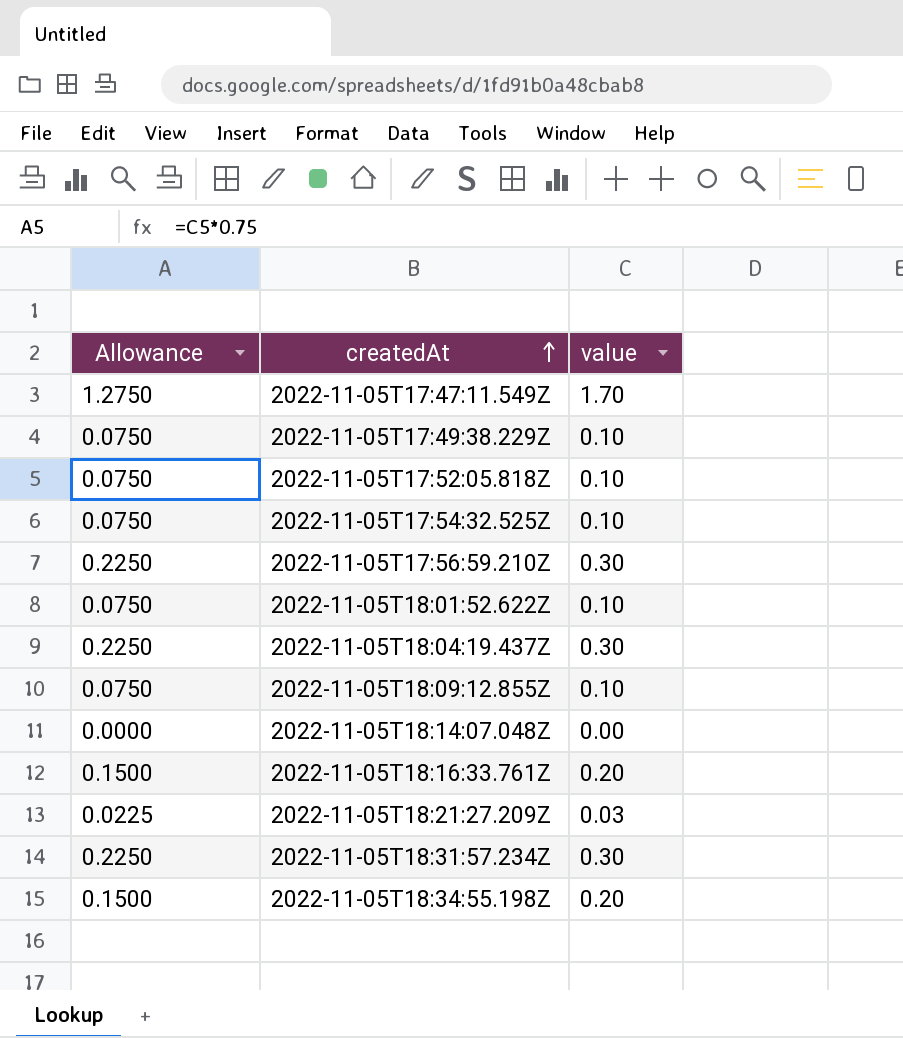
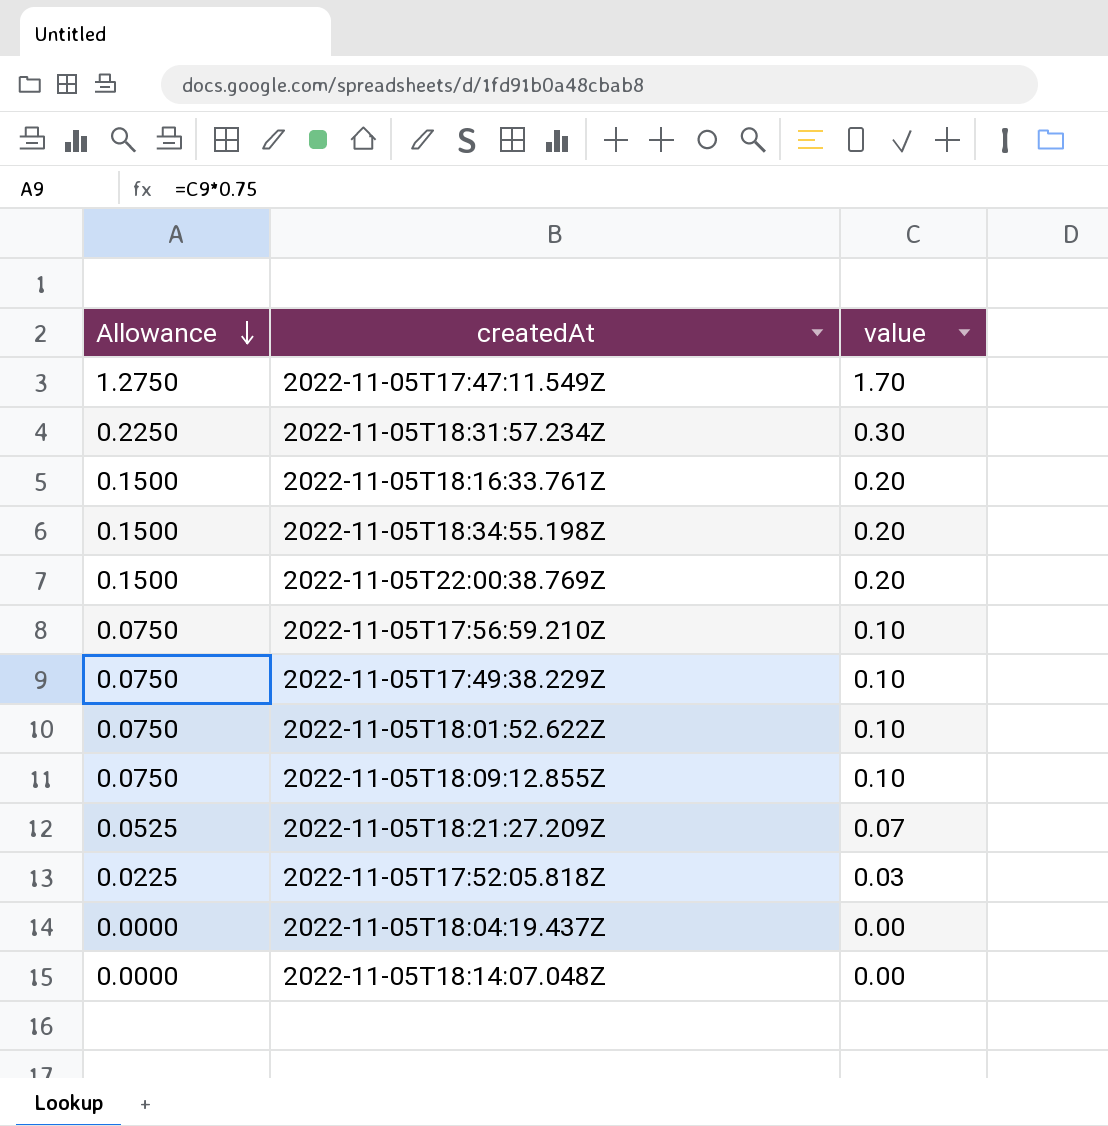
row order: createdAt ascending -> Allowance descending
row 2022-11-05T17:54:32.525Z: 0.0750 | 0.10 -> none
row 2022-11-05T22:00:38.769Z: none -> 0.1500 | 0.20
2022-11-05T17:56:59.210Z | Allowance: 0.2250 -> 0.0750
2022-11-05T17:56:59.210Z | value: 0.30 -> 0.10
2022-11-05T18:21:27.209Z | Allowance: 0.0225 -> 0.0525
2022-11-05T18:21:27.209Z | value: 0.03 -> 0.07
2022-11-05T17:52:05.818Z | Allowance: 0.0750 -> 0.0225
2022-11-05T17:52:05.818Z | value: 0.10 -> 0.03
2022-11-05T18:04:19.437Z | Allowance: 0.2250 -> 0.0000
2022-11-05T18:04:19.437Z | value: 0.30 -> 0.00

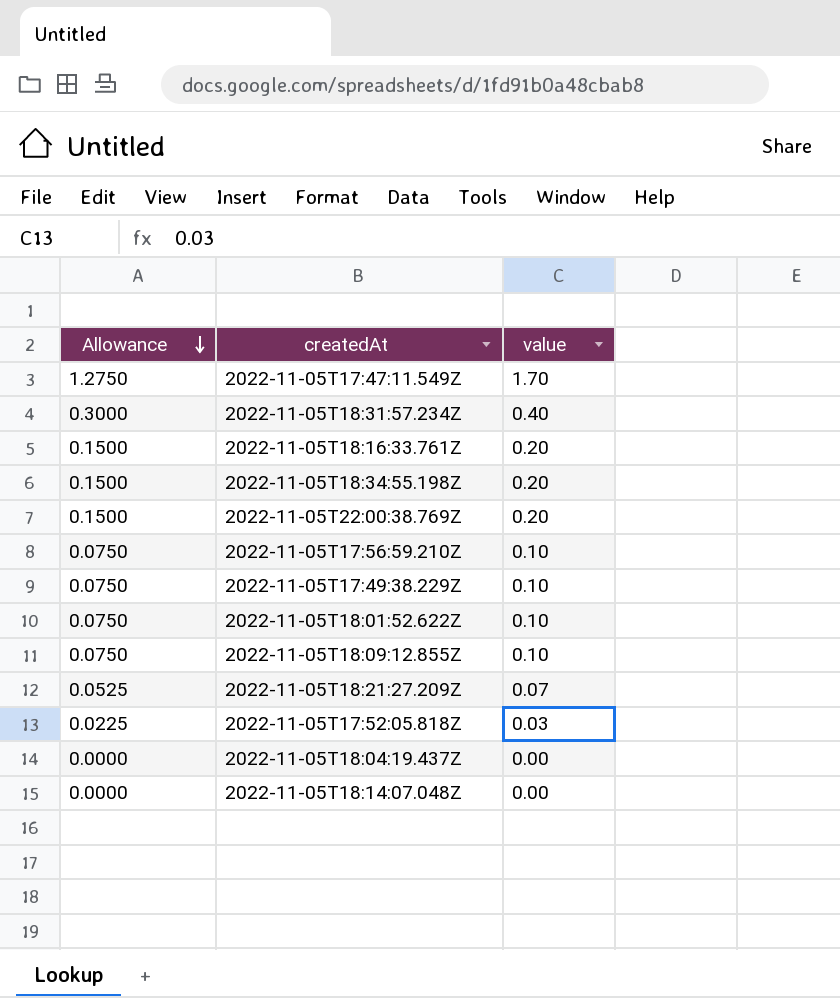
2022-11-05T18:31:57.234Z | Allowance: 0.2250 -> 0.3000
2022-11-05T18:31:57.234Z | value: 0.30 -> 0.40

